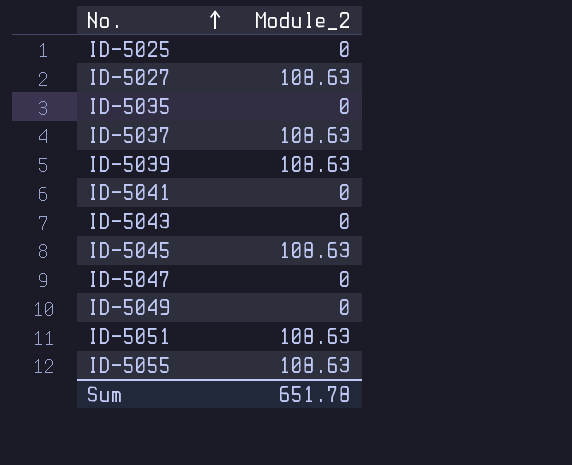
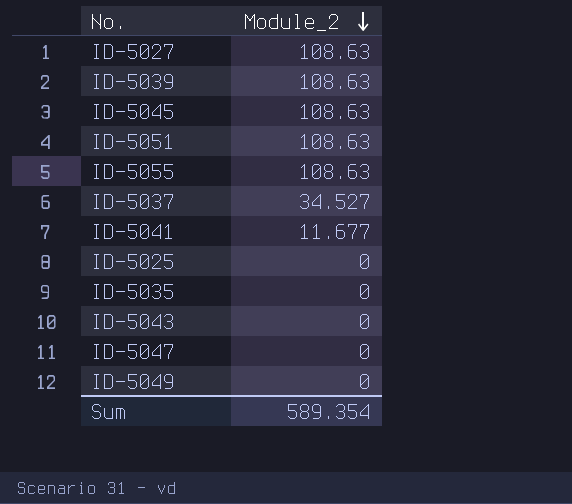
row order: No. ascending -> Module_2 descending
ID-5037 | Module_2: 108.63 -> 34.527
ID-5041 | Module_2: 0 -> 11.677
Sum | Module_2: 651.78 -> 589.354

